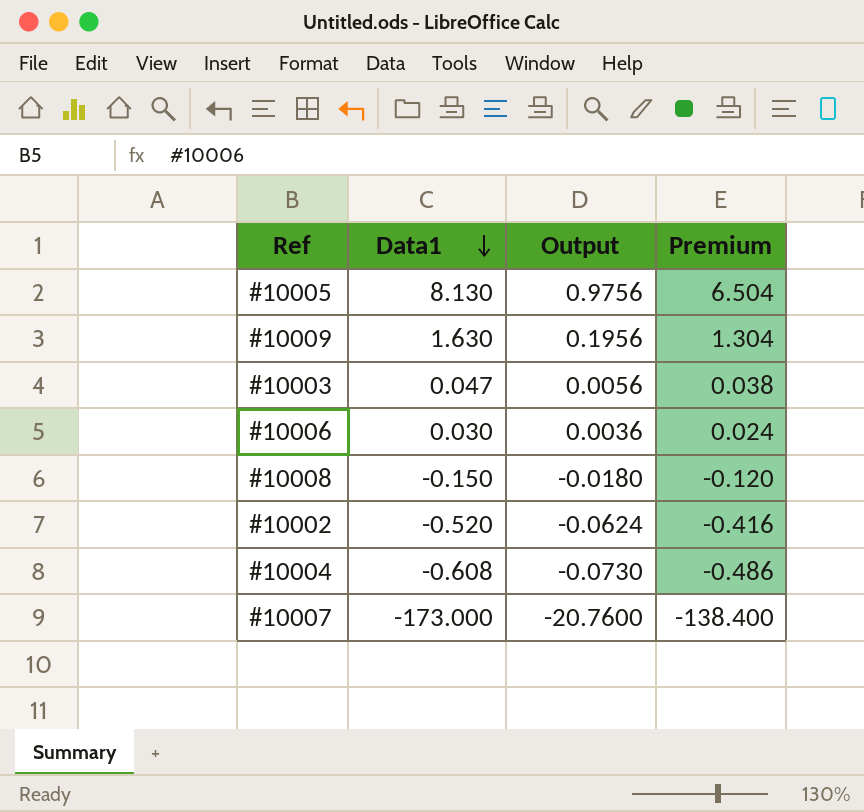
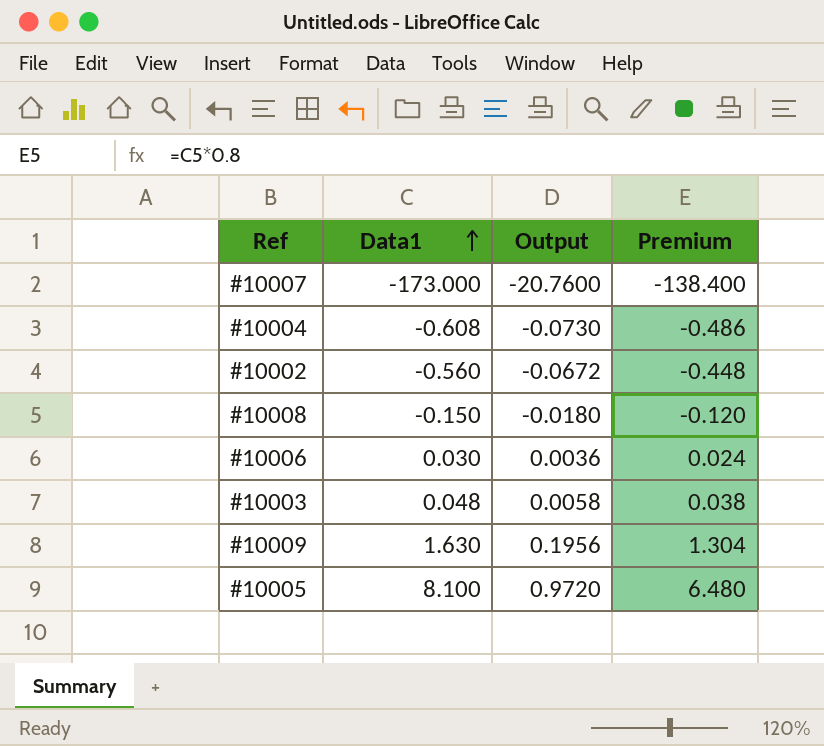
row order: Data1 descending -> Data1 ascending
#10002 | Data1: -0.520 -> -0.560
#10002 | Output: -0.0624 -> -0.0672
#10002 | Premium: -0.416 -> -0.448
#10003 | Data1: 0.047 -> 0.048
#10003 | Output: 0.0056 -> 0.0058
#10005 | Data1: 8.130 -> 8.100
#10005 | Output: 0.9756 -> 0.9720
#10005 | Premium: 6.504 -> 6.480

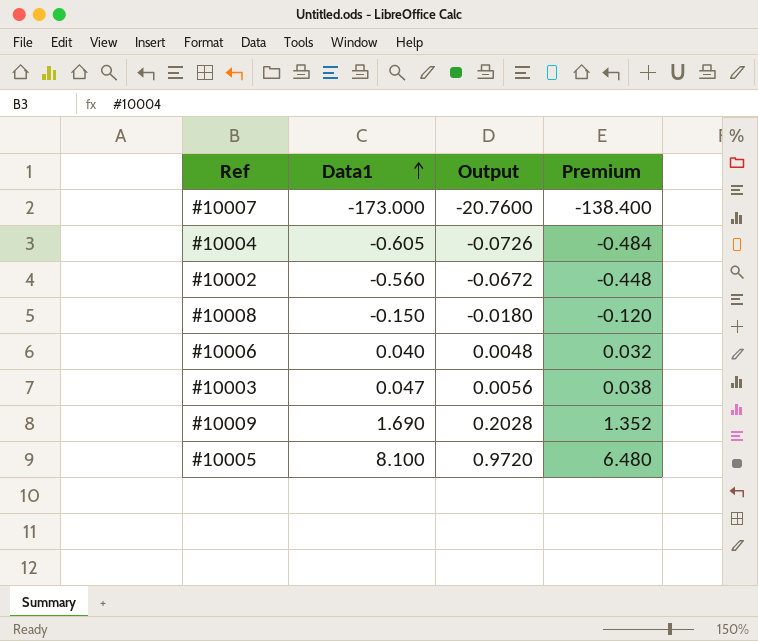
#10004 | Data1: -0.608 -> -0.605
#10004 | Output: -0.0730 -> -0.0726
#10004 | Premium: -0.486 -> -0.484
#10006 | Data1: 0.030 -> 0.040
#10006 | Output: 0.0036 -> 0.0048
#10006 | Premium: 0.024 -> 0.032
#10003 | Data1: 0.048 -> 0.047
#10003 | Output: 0.0058 -> 0.0056
#10009 | Data1: 1.630 -> 1.690
#10009 | Output: 0.1956 -> 0.2028
#10009 | Premium: 1.304 -> 1.352

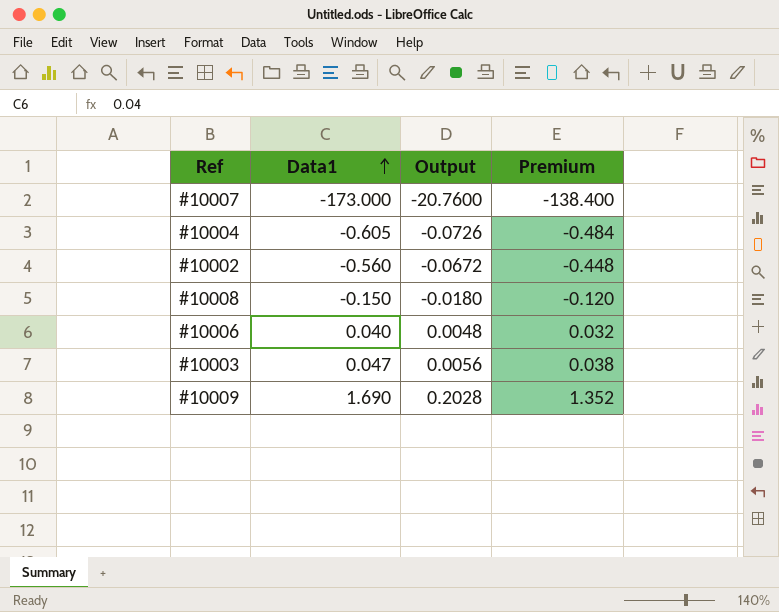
row #10005: 8.100 | 0.9720 | 6.480 -> none

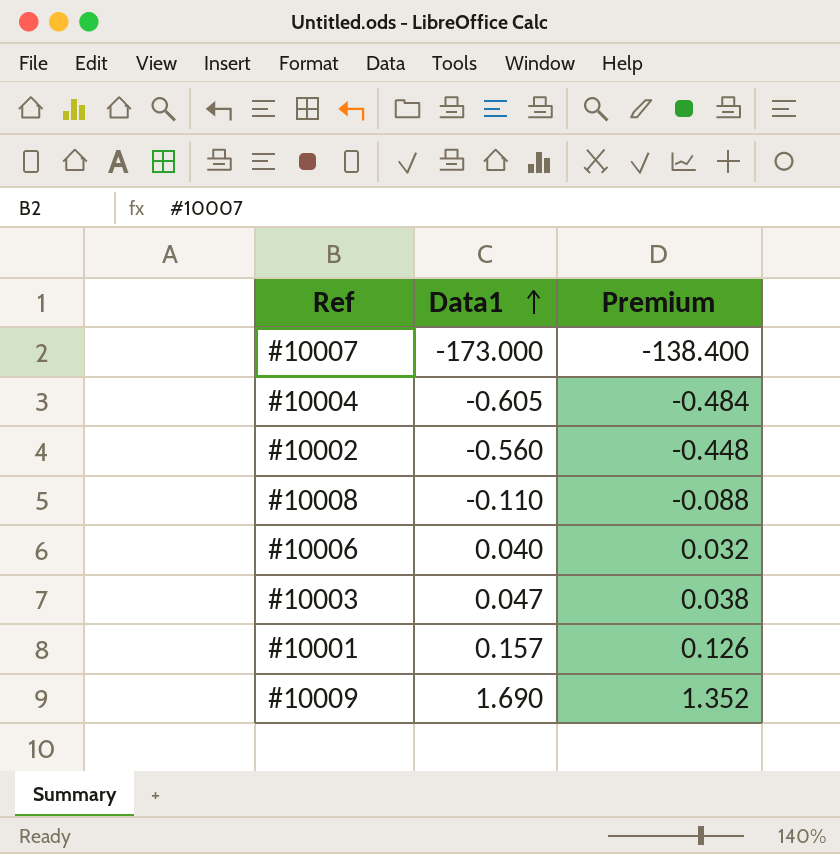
column Output | formula: [Data1] * 0.12 -> none
#10008 | Data1: -0.150 -> -0.110
#10008 | Premium: -0.120 -> -0.088
row #10001: none -> 0.157 | 0.126

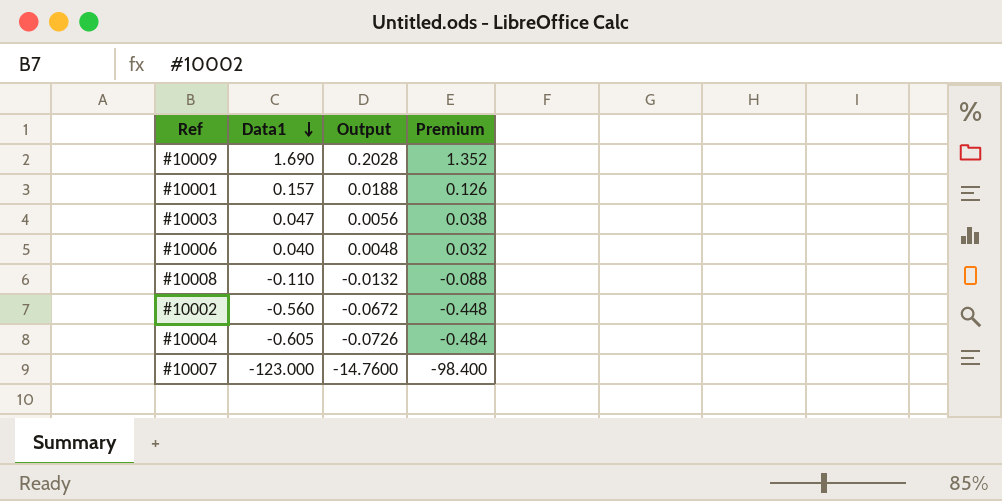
row order: Data1 ascending -> Data1 descending
column Output | formula: none -> [Data1] * 0.12
#10007 | Data1: -173.000 -> -123.000
#10007 | Premium: -138.400 -> -98.400

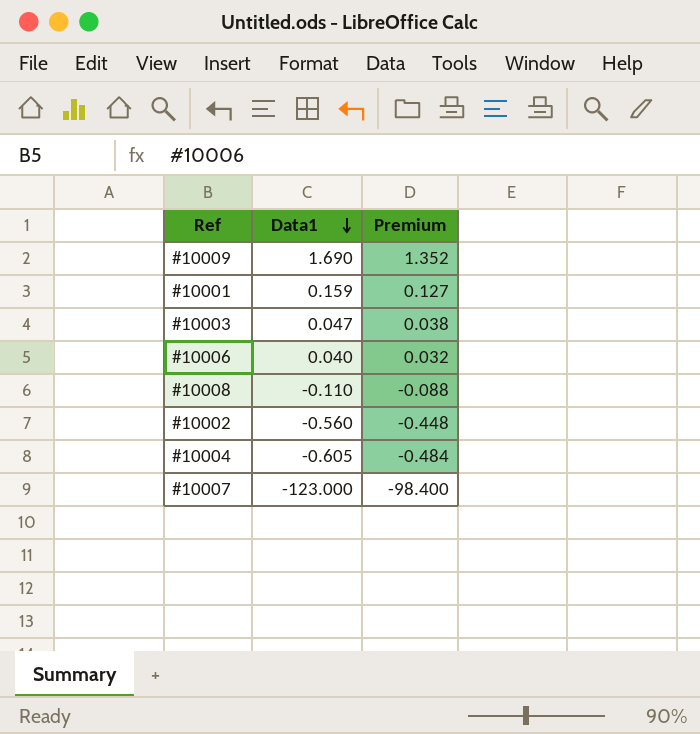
column Output | formula: [Data1] * 0.12 -> none
#10001 | Data1: 0.157 -> 0.159
#10001 | Premium: 0.126 -> 0.127

